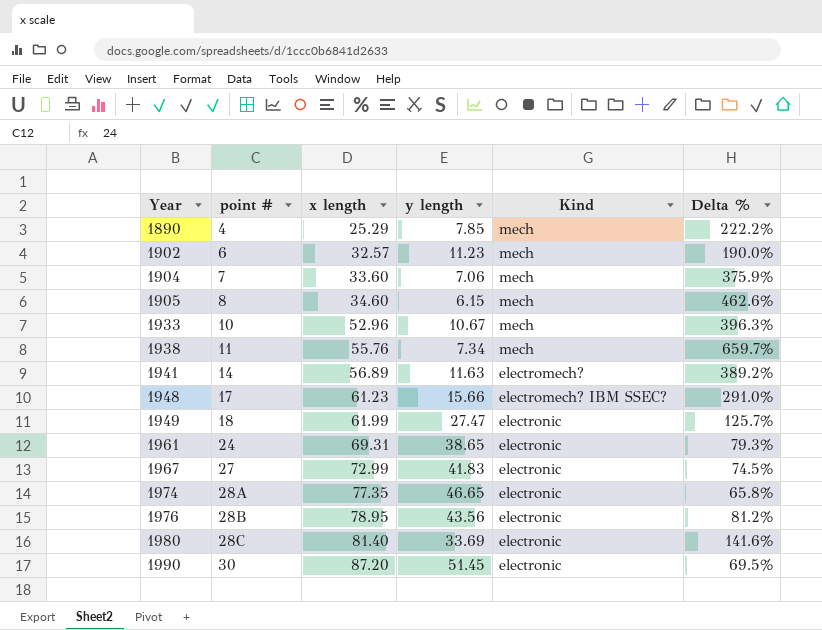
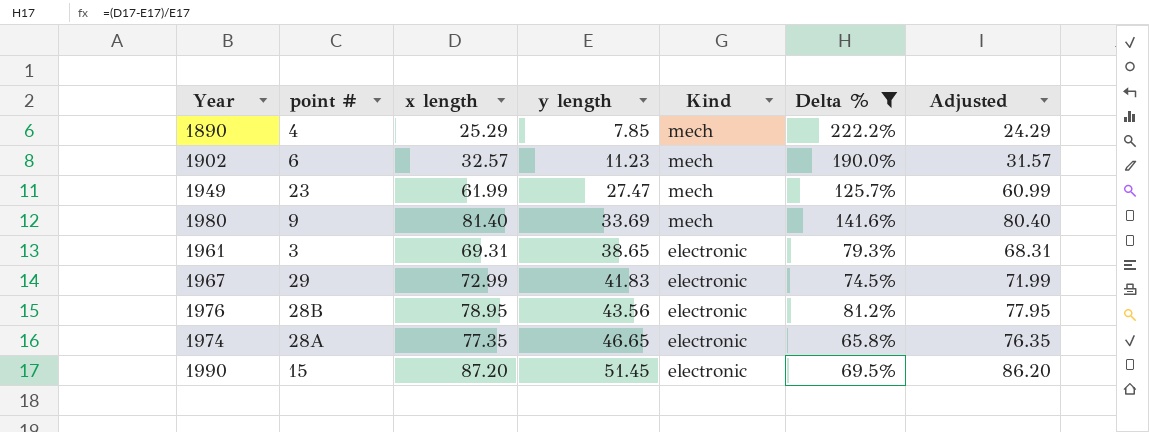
filter: none -> Delta % <= 222.2%
row order: Year ascending -> y length ascending
column Adjusted | formula: none -> [x length] - 1
1949 | point #: 18 -> 23
1949 | Kind: electronic -> mech
1980 | point #: 28C -> 9
1980 | Kind: electronic -> mech
1961 | point #: 24 -> 3
1967 | point #: 27 -> 29
1990 | point #: 30 -> 15

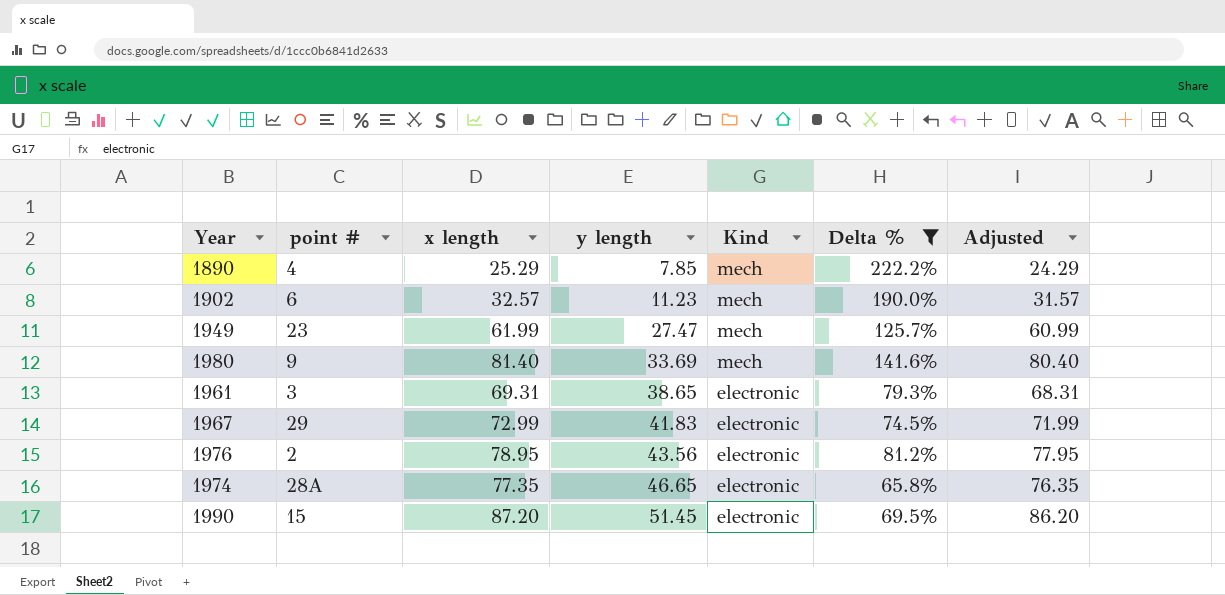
1976 | point #: 28B -> 2

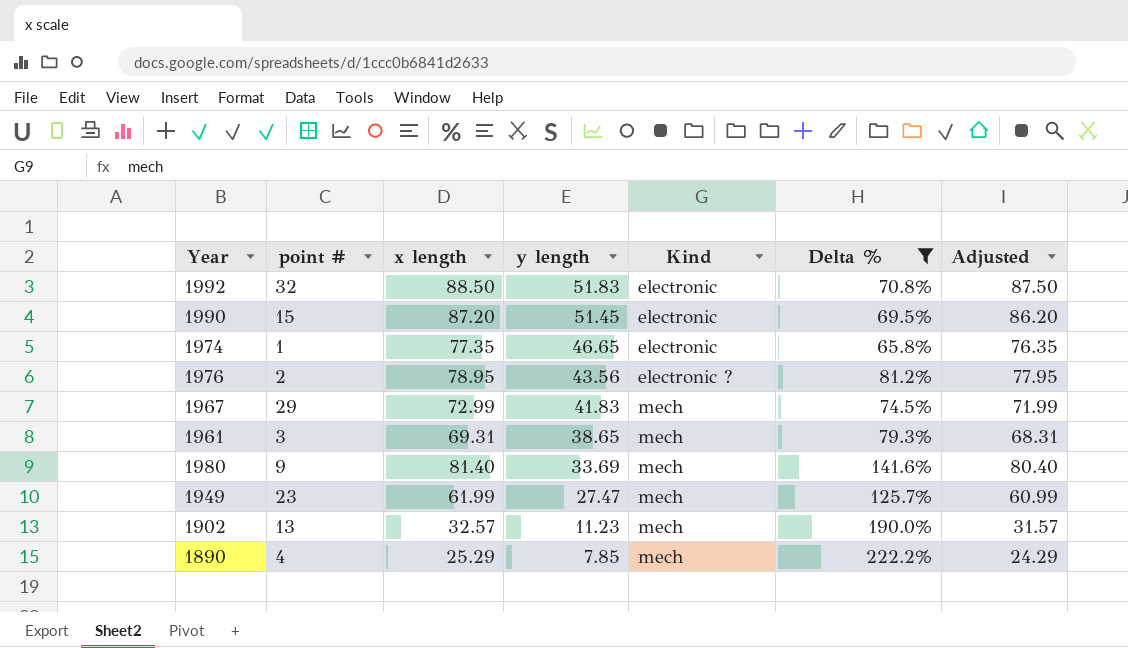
row order: y length ascending -> y length descending
row 1992: none -> 32 | 88.50 | 51.83 | electronic | 70.8% | 87.50
1974 | point #: 28A -> 1
1976 | Kind: electronic -> electronic ?
1967 | Kind: electronic -> mech
1961 | Kind: electronic -> mech
1902 | point #: 6 -> 13

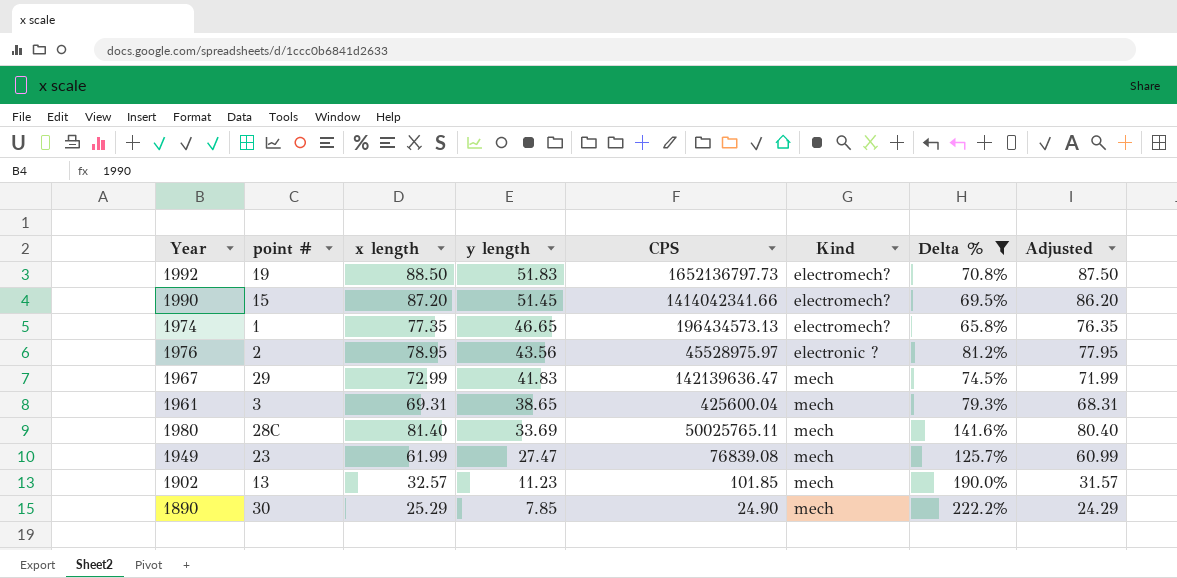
column CPS | position: none -> 5
1992 | point #: 32 -> 19
1992 | Kind: electronic -> electromech?
1990 | Kind: electronic -> electromech?
1974 | Kind: electronic -> electromech?
1980 | point #: 9 -> 28C
1890 | point #: 4 -> 30

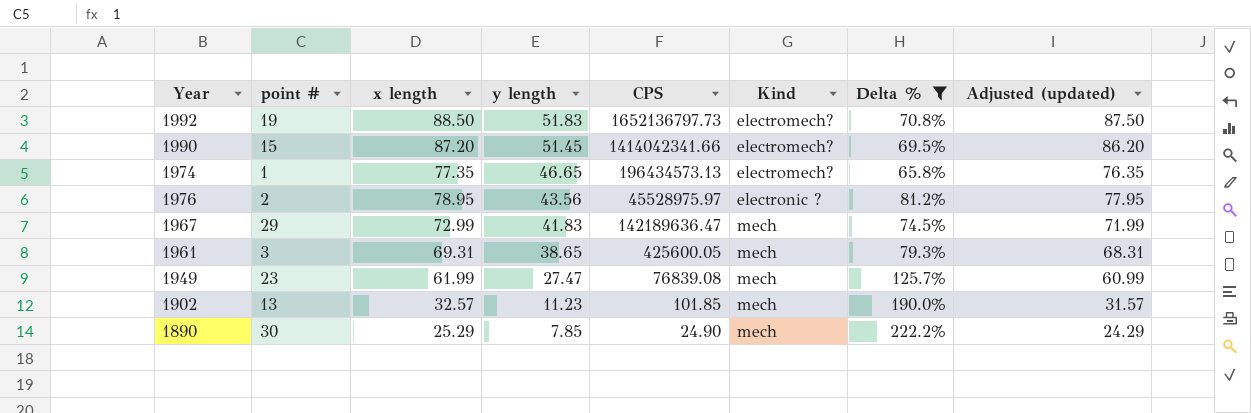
column name: Adjusted -> Adjusted (updated)
row 1980: 28C | 81.40 | 33.69 | 50025765.11 | mech | 141.6% | 80.40 -> none
1967 | CPS: 142139636.47 -> 142189636.47
1961 | CPS: 425600.04 -> 425600.05

